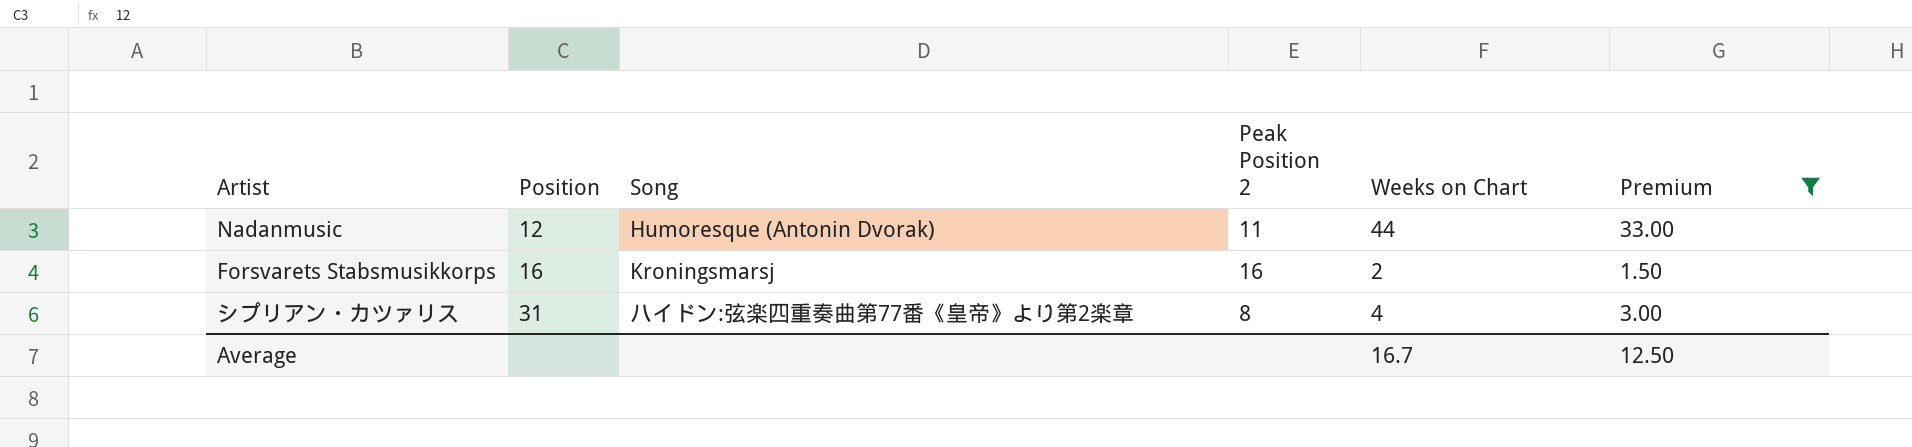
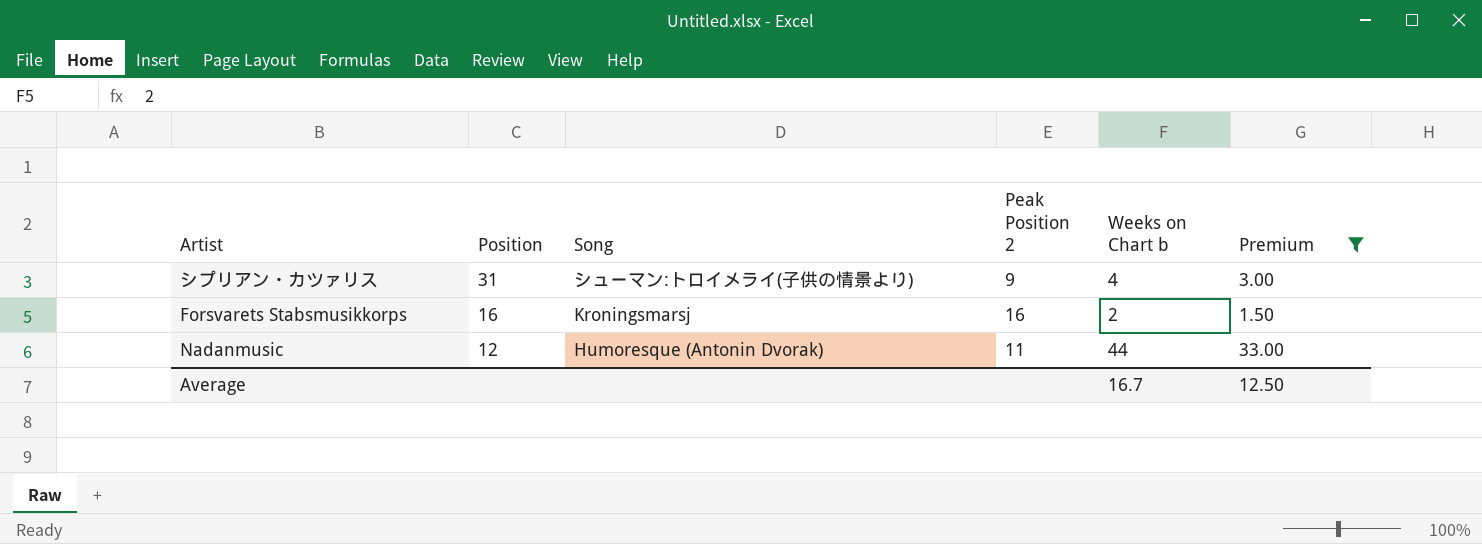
row order: Position ascending -> Position descending
column name: Weeks on Chart -> Weeks on Chart b
シプリアン・カツァリス | Song: ハイドン:弦楽四重奏曲第77番《皇帝》より第2楽章 -> シューマン:トロイメライ(子供の情景より)
シプリアン・カツァリス | Peak Position 2: 8 -> 9

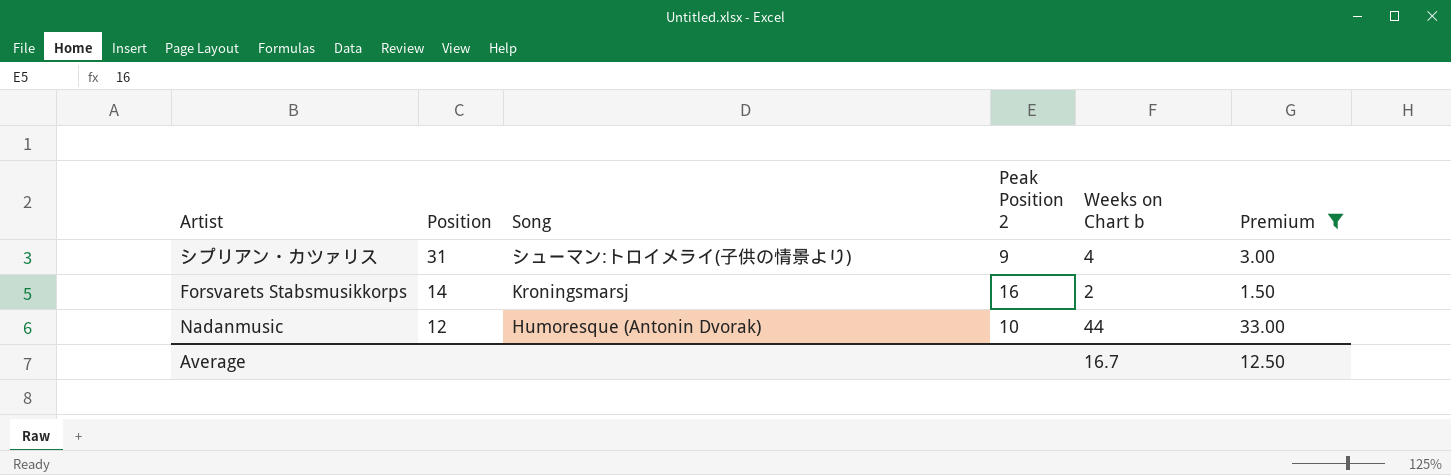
Forsvarets Stabsmusikkorps | Position: 16 -> 14
Nadanmusic | Peak Position 2: 11 -> 10

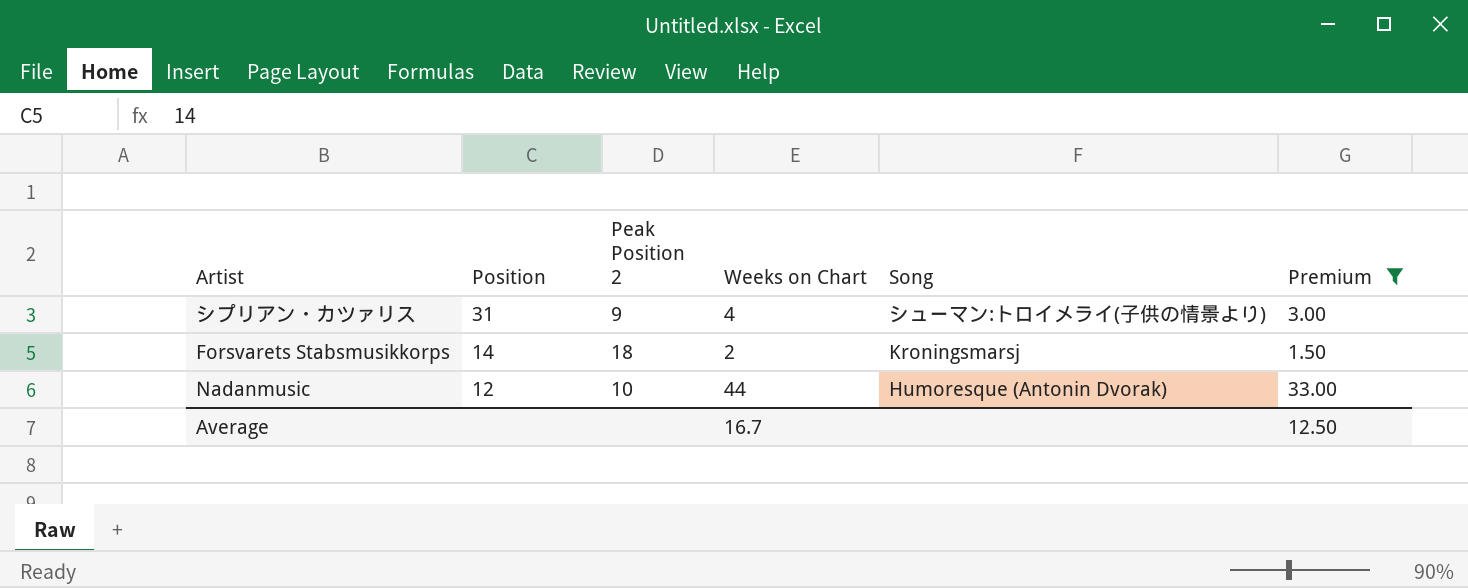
column name: Weeks on Chart b -> Weeks on Chart
column Song | position: 3 -> 5
Forsvarets Stabsmusikkorps | Peak Position 2: 16 -> 18

